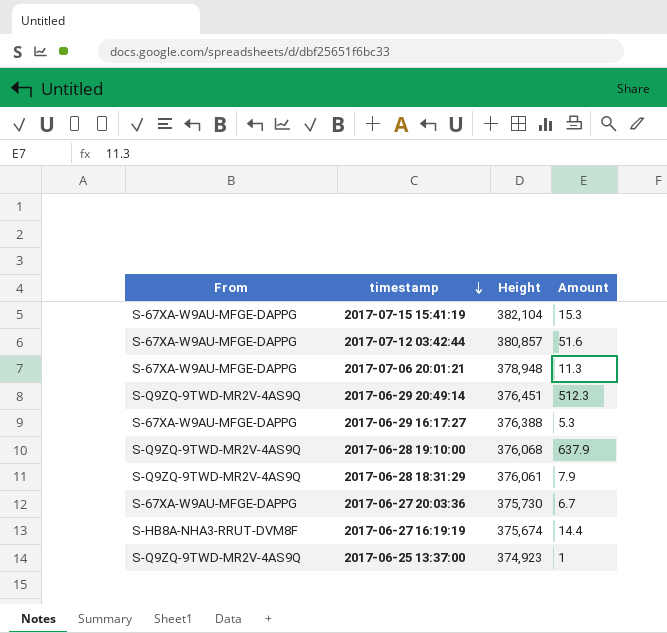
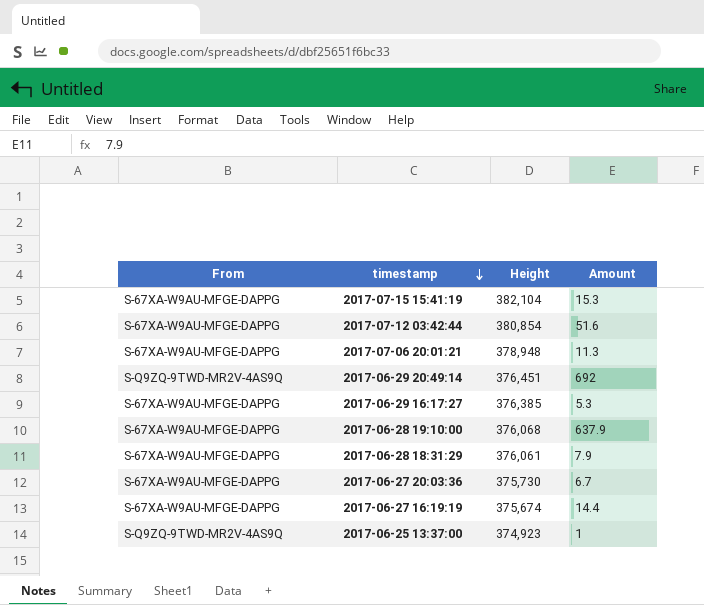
2017-07-12 03:42:44 | Height: 380,857 -> 380,854
2017-06-29 20:49:14 | Amount: 512.3 -> 692
2017-06-29 16:17:27 | Height: 376,388 -> 376,385
2017-06-28 19:10:00 | From: S-Q9ZQ-9TWD-MR2V-4AS9Q -> S-67XA-W9AU-MFGE-DAPPG
2017-06-28 18:31:29 | From: S-Q9ZQ-9TWD-MR2V-4AS9Q -> S-67XA-W9AU-MFGE-DAPPG
2017-06-27 16:19:19 | From: S-HB8A-NHA3-RRUT-DVM8F -> S-67XA-W9AU-MFGE-DAPPG

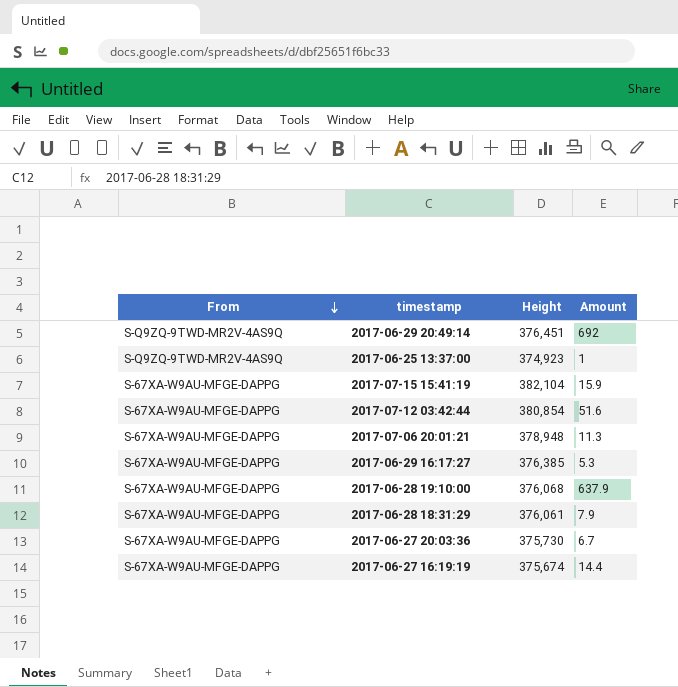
row order: timestamp descending -> From descending
2017-07-15 15:41:19 | Amount: 15.3 -> 15.9

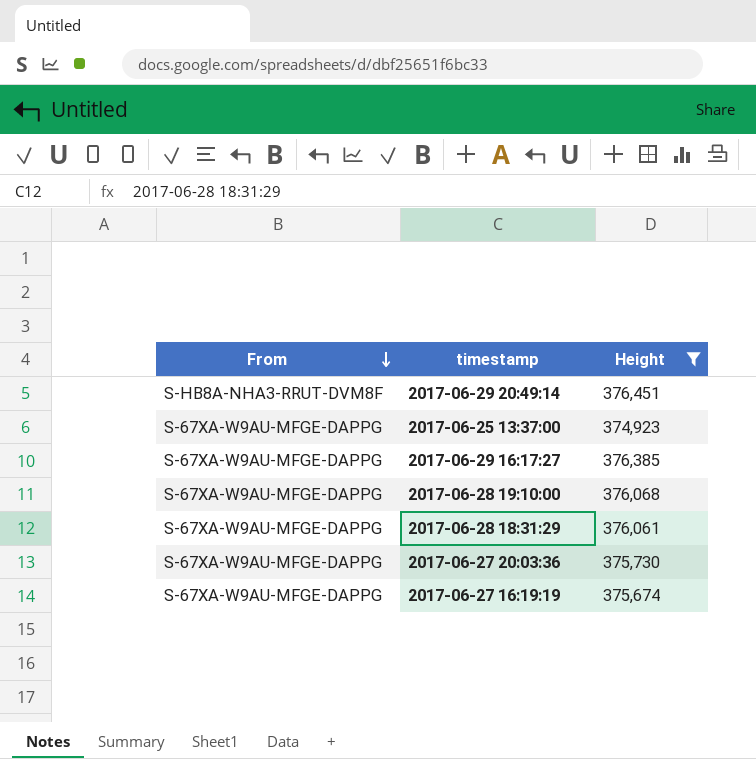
filter: none -> Height <= 376,451
column Amount | position: 4 -> none
2017-06-29 20:49:14 | From: S-Q9ZQ-9TWD-MR2V-4AS9Q -> S-HB8A-NHA3-RRUT-DVM8F
2017-06-25 13:37:00 | From: S-Q9ZQ-9TWD-MR2V-4AS9Q -> S-67XA-W9AU-MFGE-DAPPG

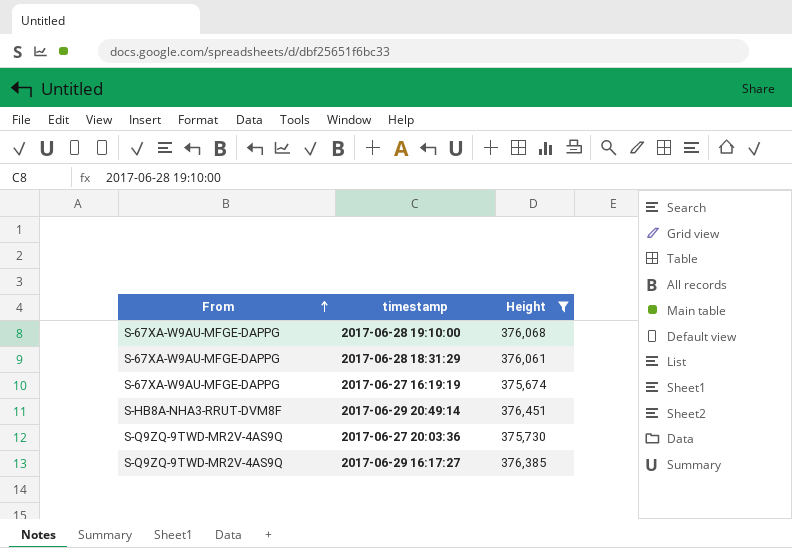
row order: From descending -> From ascending
row 2017-06-25 13:37:00: S-67XA-W9AU-MFGE-DAPPG | 374,923 -> none
2017-06-27 20:03:36 | From: S-67XA-W9AU-MFGE-DAPPG -> S-Q9ZQ-9TWD-MR2V-4AS9Q
2017-06-29 16:17:27 | From: S-67XA-W9AU-MFGE-DAPPG -> S-Q9ZQ-9TWD-MR2V-4AS9Q

